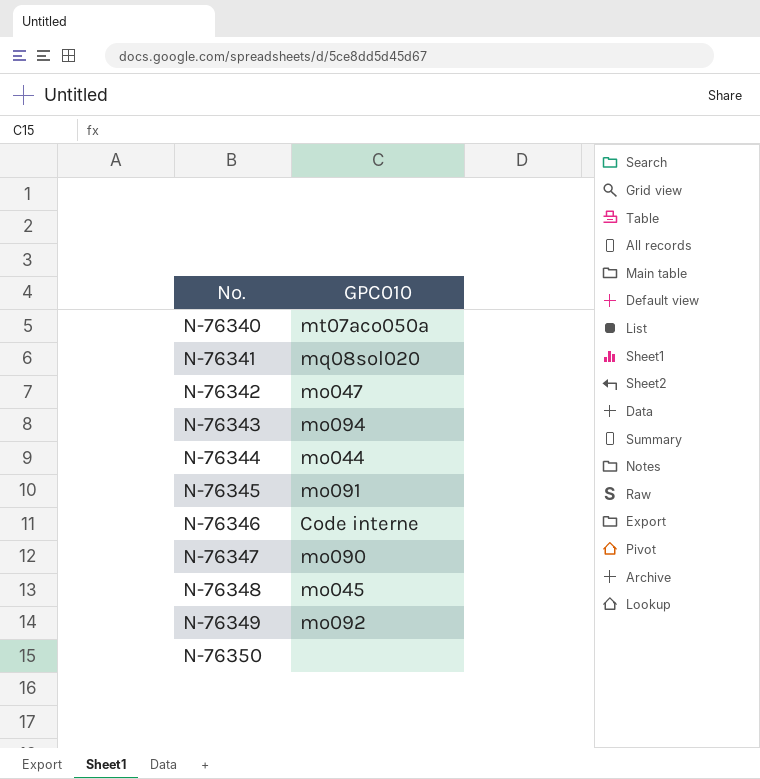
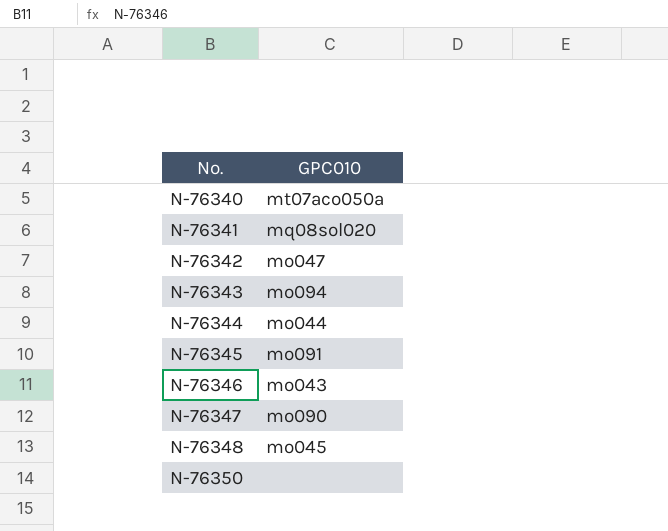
row N-76349: mo092 -> none
N-76346 | GPC010: Code interne -> mo043

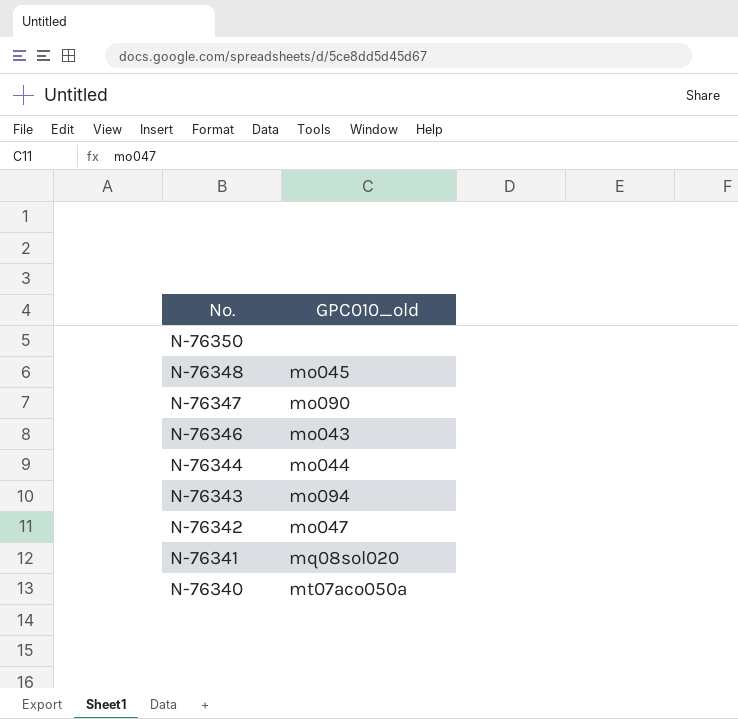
row order: No. ascending -> No. descending
column name: GPC010 -> GPC010_old
row N-76345: mo091 -> none

